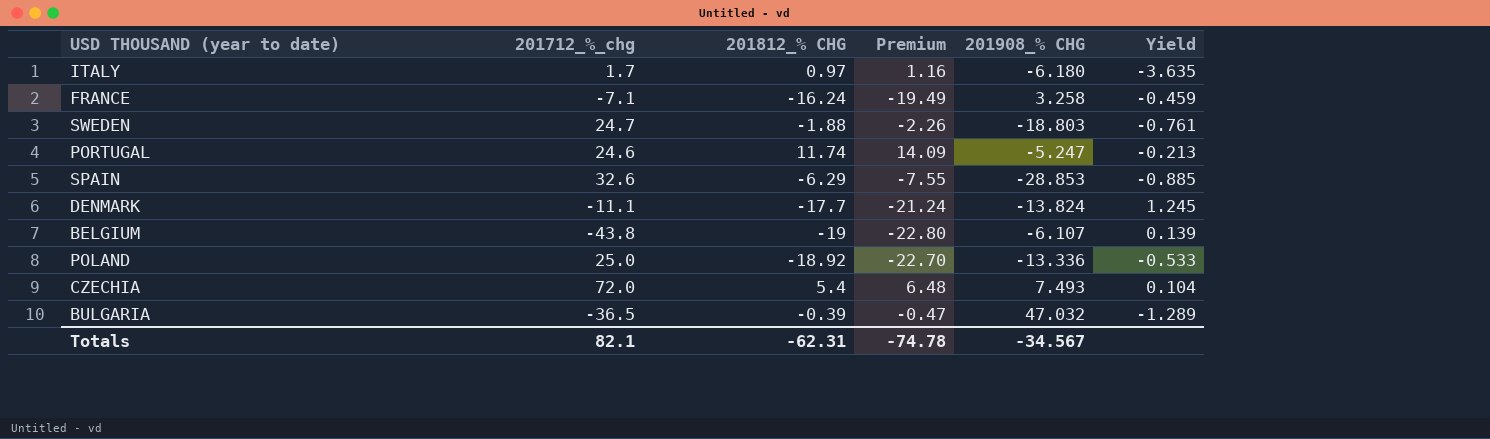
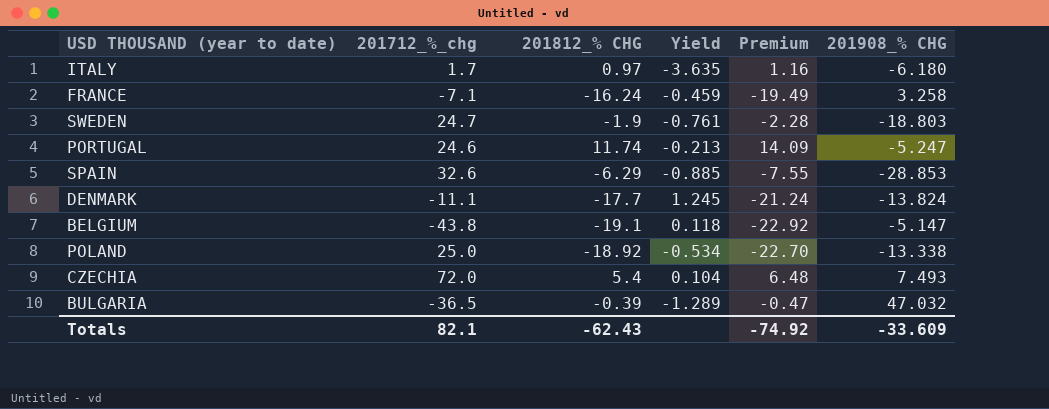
column Yield | position: 6 -> 4
SWEDEN | 201812_% CHG: -1.88 -> -1.9
SWEDEN | Premium: -2.26 -> -2.28
BELGIUM | 201812_% CHG: -19 -> -19.1
BELGIUM | Yield: 0.139 -> 0.118
BELGIUM | Premium: -22.80 -> -22.92
BELGIUM | 201908_% CHG: -6.107 -> -5.147
POLAND | Yield: -0.533 -> -0.534
POLAND | 201908_% CHG: -13.336 -> -13.338
Totals | 201812_% CHG: -62.31 -> -62.43
Totals | Premium: -74.78 -> -74.92
Totals | 201908_% CHG: -34.567 -> -33.609

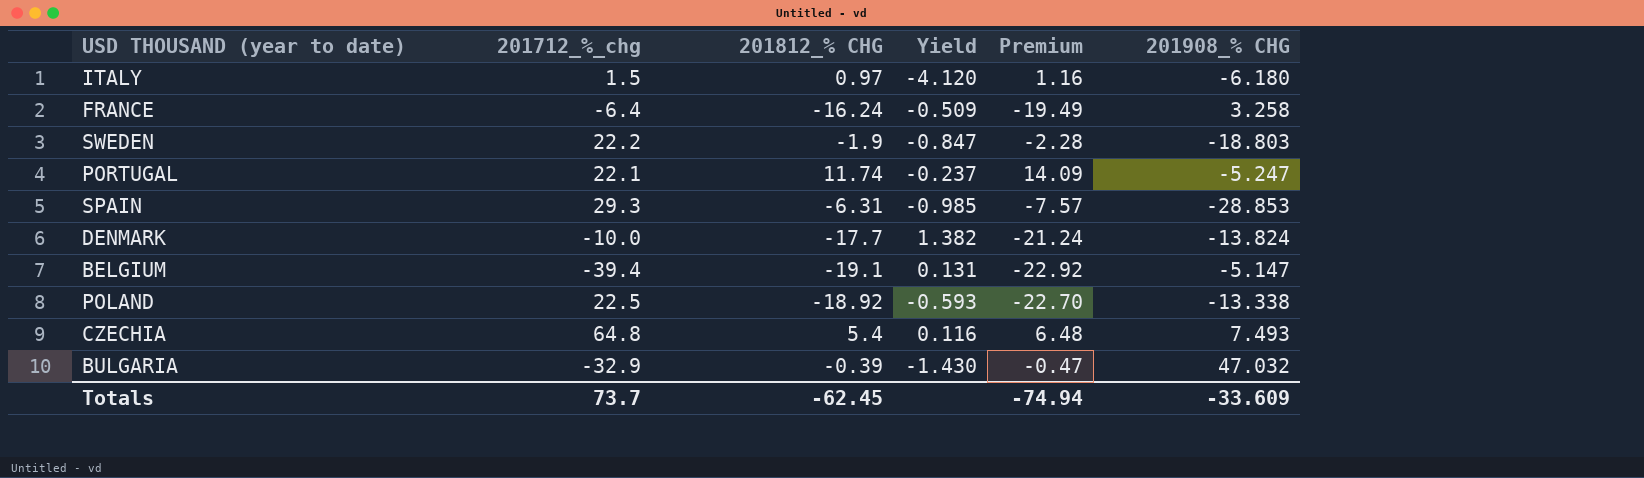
ITALY | 201712_%_chg: 1.7 -> 1.5
ITALY | Yield: -3.635 -> -4.120
FRANCE | 201712_%_chg: -7.1 -> -6.4
FRANCE | Yield: -0.459 -> -0.509
SWEDEN | 201712_%_chg: 24.7 -> 22.2
SWEDEN | Yield: -0.761 -> -0.847
PORTUGAL | 201712_%_chg: 24.6 -> 22.1
PORTUGAL | Yield: -0.213 -> -0.237
SPAIN | 201712_%_chg: 32.6 -> 29.3
SPAIN | 201812_% CHG: -6.29 -> -6.31
SPAIN | Yield: -0.885 -> -0.985
SPAIN | Premium: -7.55 -> -7.57
DENMARK | 201712_%_chg: -11.1 -> -10.0
DENMARK | Yield: 1.245 -> 1.382
BELGIUM | 201712_%_chg: -43.8 -> -39.4
BELGIUM | Yield: 0.118 -> 0.131
POLAND | 201712_%_chg: 25.0 -> 22.5
POLAND | Yield: -0.534 -> -0.593
CZECHIA | 201712_%_chg: 72.0 -> 64.8
CZECHIA | Yield: 0.104 -> 0.116
BULGARIA | 201712_%_chg: -36.5 -> -32.9
BULGARIA | Yield: -1.289 -> -1.430
Totals | 201712_%_chg: 82.1 -> 73.7
Totals | 201812_% CHG: -62.43 -> -62.45
Totals | Premium: -74.92 -> -74.94

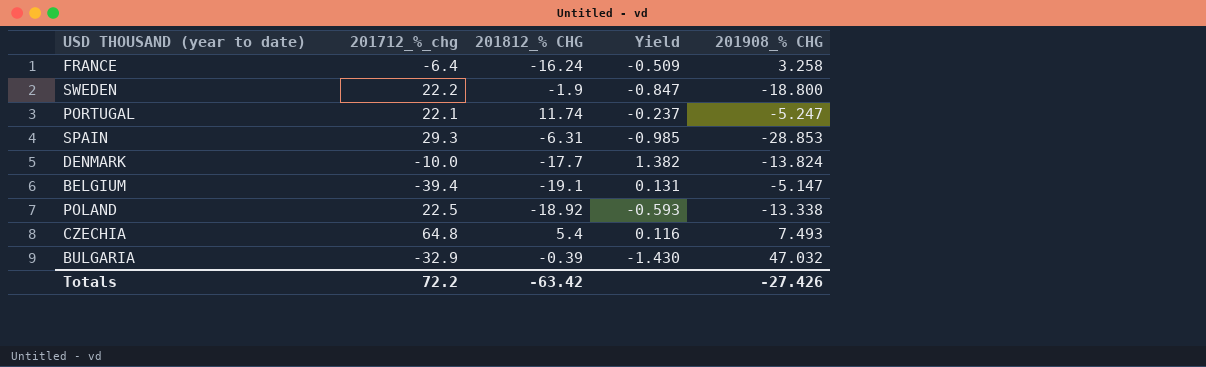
column Premium | formula: [201812_% CHG] * 1.2 -> none
row ITALY: 1.5 | 0.97 | -4.120 | 1.16 | -6.180 -> none
SWEDEN | 201908_% CHG: -18.803 -> -18.800
Totals | 201712_%_chg: 73.7 -> 72.2
Totals | 201812_% CHG: -62.45 -> -63.42
Totals | 201908_% CHG: -33.609 -> -27.426

